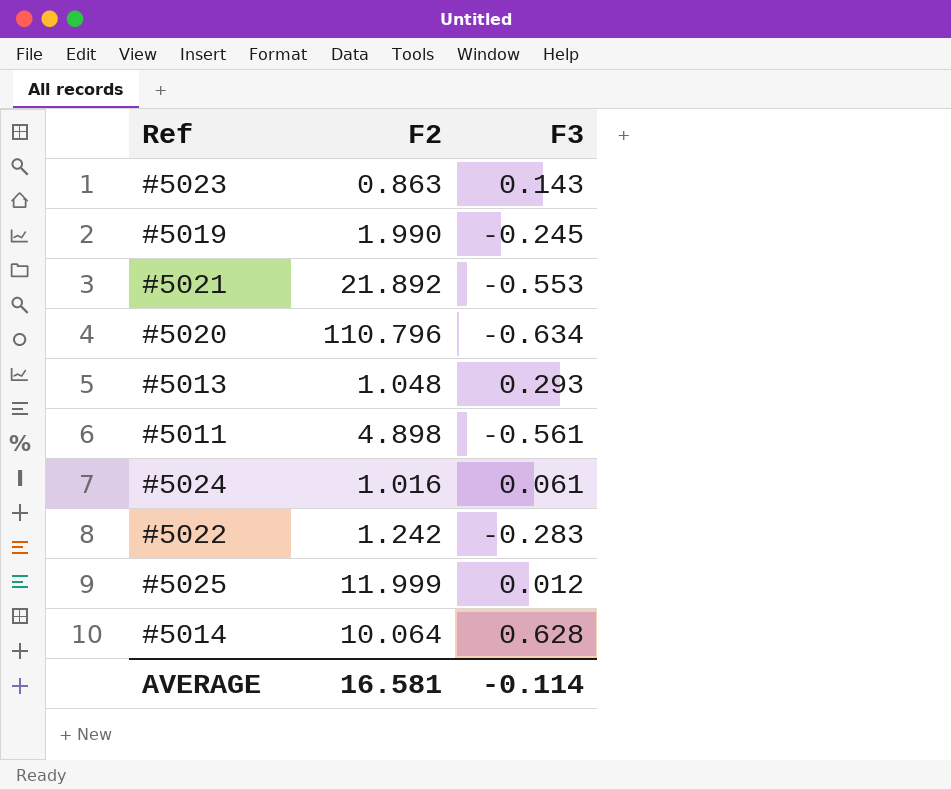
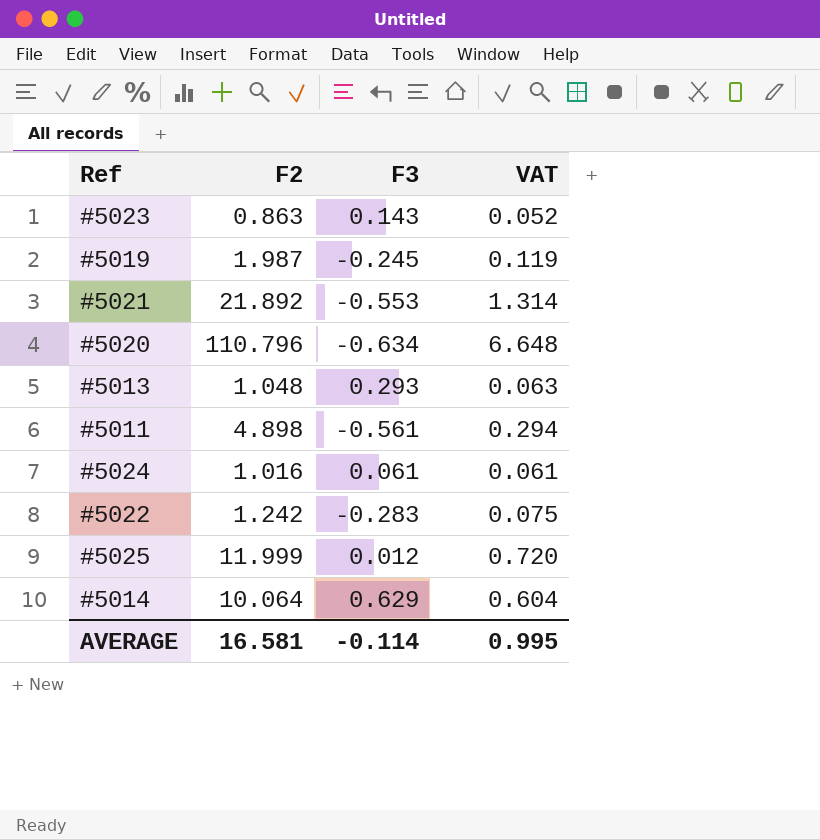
column VAT | formula: none -> [F2] * 0.06
#5019 | F2: 1.990 -> 1.987
#5014 | F3: 0.628 -> 0.629

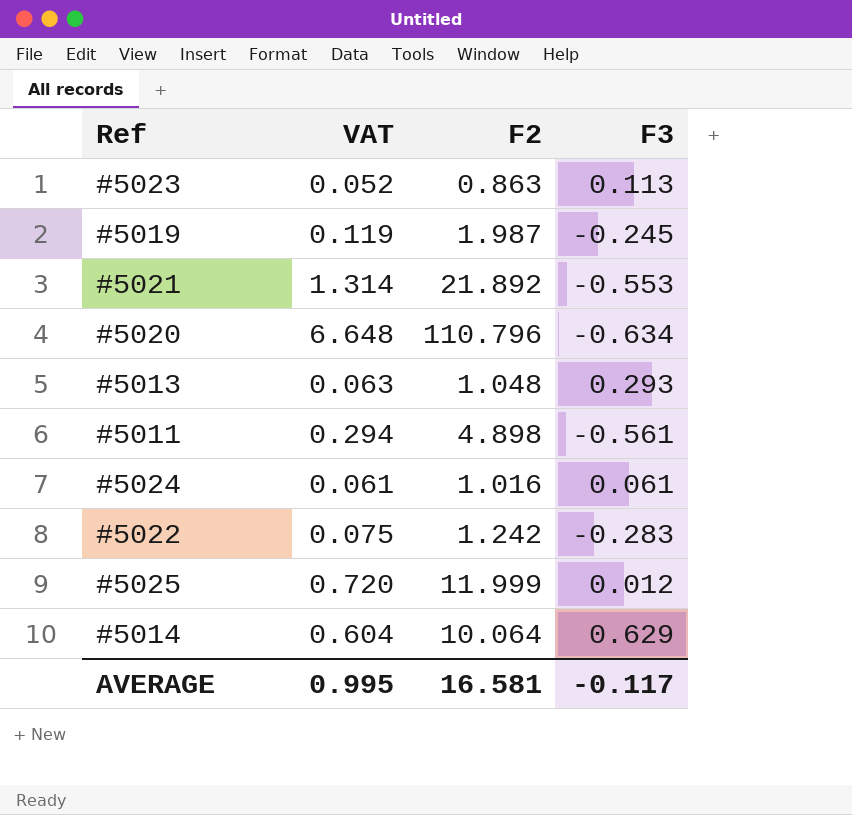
column VAT | position: 4 -> 2
#5023 | F3: 0.143 -> 0.113
AVERAGE | F3: -0.114 -> -0.117

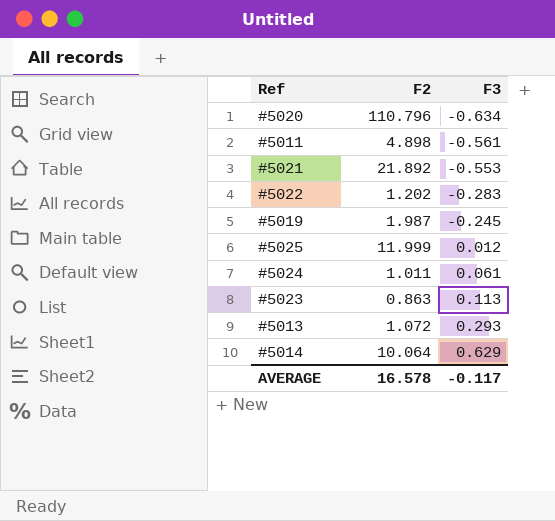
row order: none -> F3 ascending
column VAT | formula: [F2] * 0.06 -> none
#5022 | F2: 1.242 -> 1.202
#5024 | F2: 1.016 -> 1.011
#5013 | F2: 1.048 -> 1.072
AVERAGE | F2: 16.581 -> 16.578

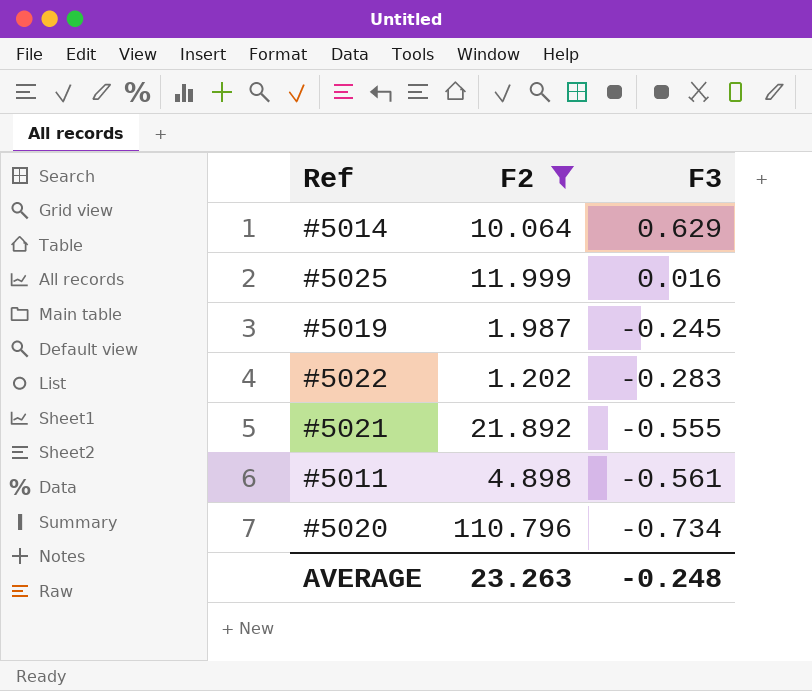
filter: none -> F2 >= 1.202
row order: F3 ascending -> F3 descending
#5025 | F3: 0.012 -> 0.016
#5021 | F3: -0.553 -> -0.555
#5020 | F3: -0.634 -> -0.734
AVERAGE | F2: 16.578 -> 23.263
AVERAGE | F3: -0.117 -> -0.248

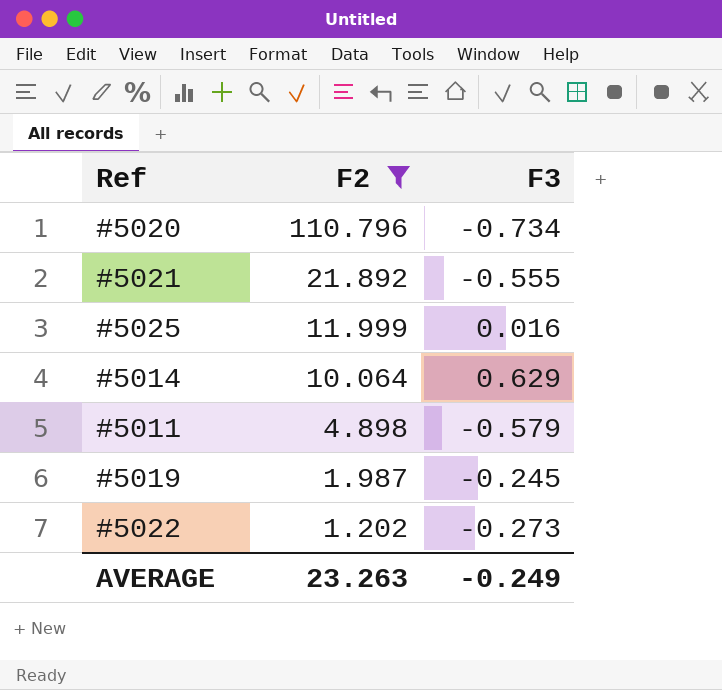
row order: F3 descending -> F2 descending
#5011 | F3: -0.561 -> -0.579
#5022 | F3: -0.283 -> -0.273
AVERAGE | F3: -0.248 -> -0.249

